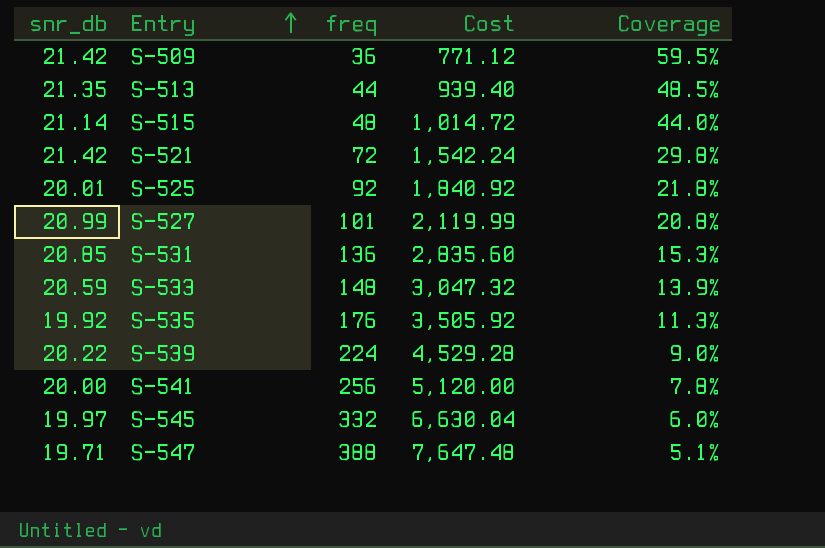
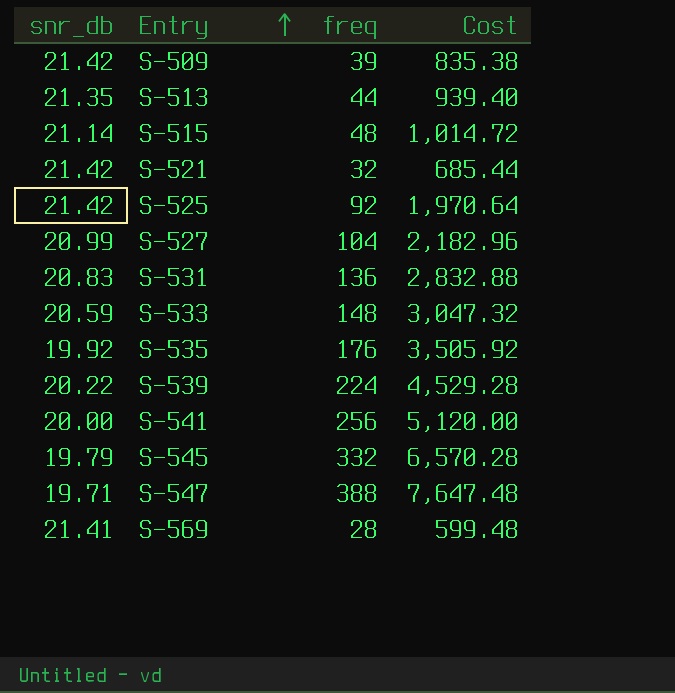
column Coverage | formula: [snr_db] / [freq] -> none
S-509 | freq: 36 -> 39
S-509 | Cost: 771.12 -> 835.38
S-521 | freq: 72 -> 32
S-521 | Cost: 1,542.24 -> 685.44
S-525 | snr_db: 20.01 -> 21.42
S-525 | Cost: 1,840.92 -> 1,970.64
S-527 | freq: 101 -> 104
S-527 | Cost: 2,119.99 -> 2,182.96
S-531 | snr_db: 20.85 -> 20.83
S-531 | Cost: 2,835.60 -> 2,832.88
S-545 | snr_db: 19.97 -> 19.79
S-545 | Cost: 6,630.04 -> 6,570.28
row S-569: none -> 21.41 | 28 | 599.48

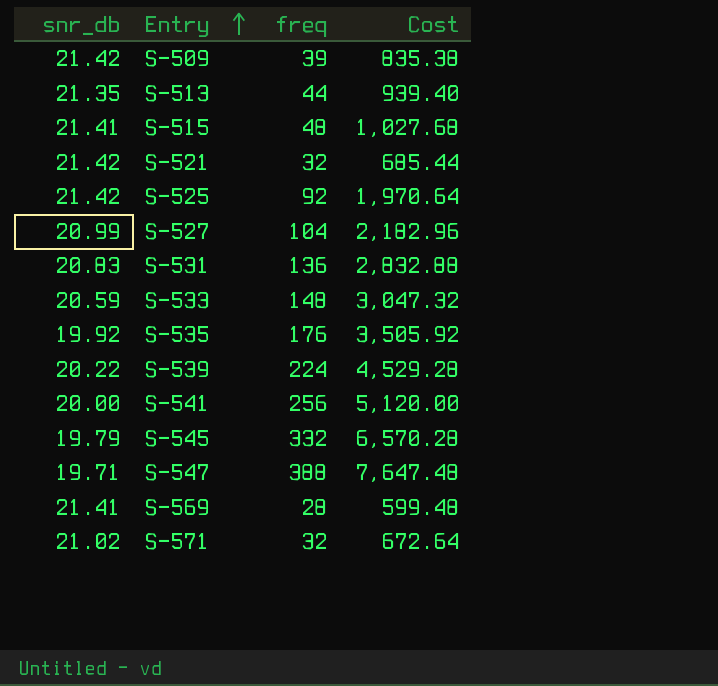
S-515 | snr_db: 21.14 -> 21.41
S-515 | Cost: 1,014.72 -> 1,027.68
row S-571: none -> 21.02 | 32 | 672.64

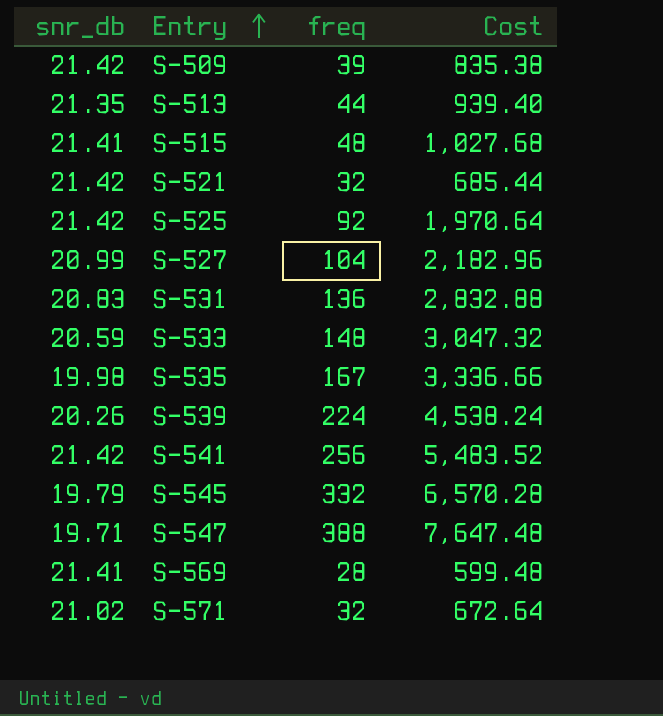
S-535 | snr_db: 19.92 -> 19.98
S-535 | freq: 176 -> 167
S-535 | Cost: 3,505.92 -> 3,336.66
S-539 | snr_db: 20.22 -> 20.26
S-539 | Cost: 4,529.28 -> 4,538.24
S-541 | snr_db: 20.00 -> 21.42
S-541 | Cost: 5,120.00 -> 5,483.52

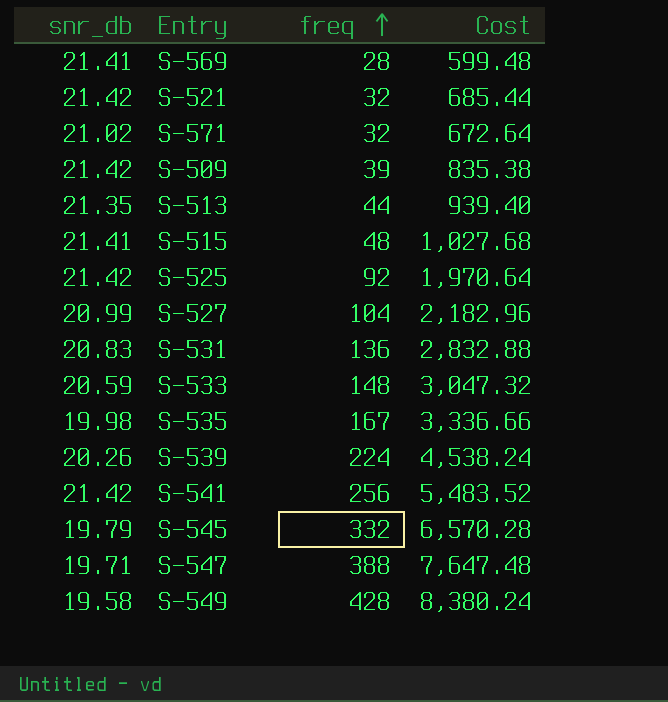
row order: Entry ascending -> freq ascending
row S-549: none -> 19.58 | 428 | 8,380.24

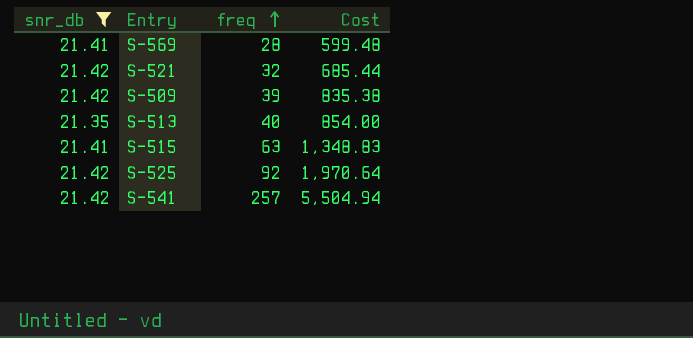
filter: none -> snr_db >= 21.35
S-513 | freq: 44 -> 40
S-513 | Cost: 939.40 -> 854.00
S-515 | freq: 48 -> 63
S-515 | Cost: 1,027.68 -> 1,348.83
S-541 | freq: 256 -> 257
S-541 | Cost: 5,483.52 -> 5,504.94

